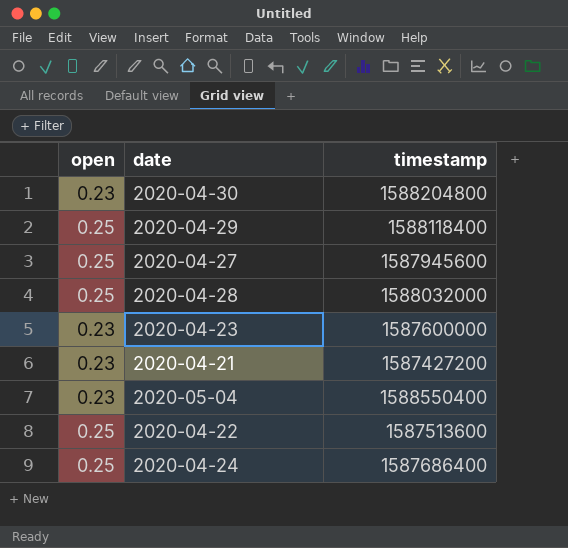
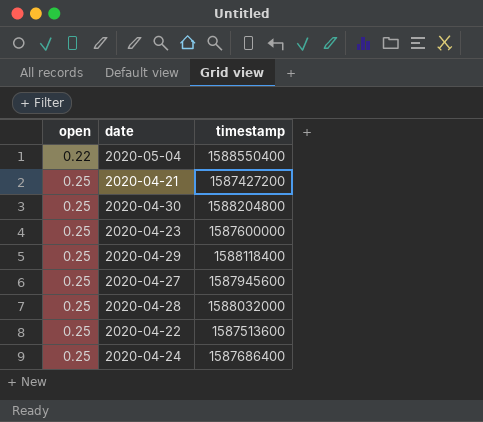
row order: none -> open ascending
2020-05-04 | open: 0.23 -> 0.22
2020-04-21 | open: 0.23 -> 0.25
2020-04-30 | open: 0.23 -> 0.25
2020-04-23 | open: 0.23 -> 0.25

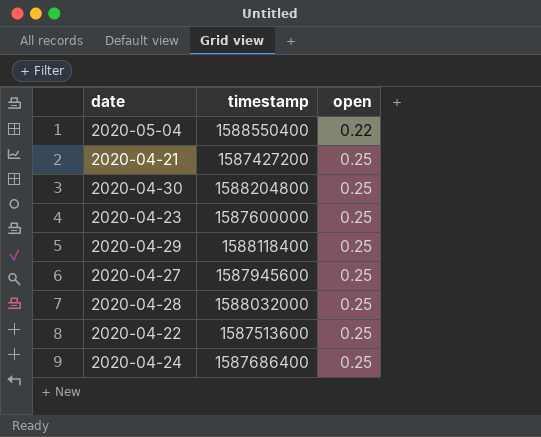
column open | position: 1 -> 3

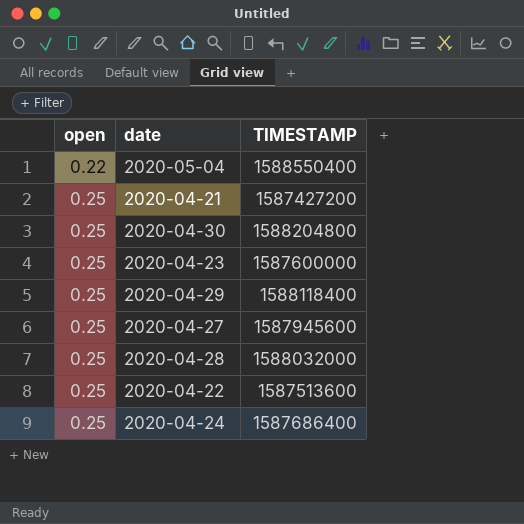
column open | position: 3 -> 1
column name: timestamp -> TIMESTAMP

